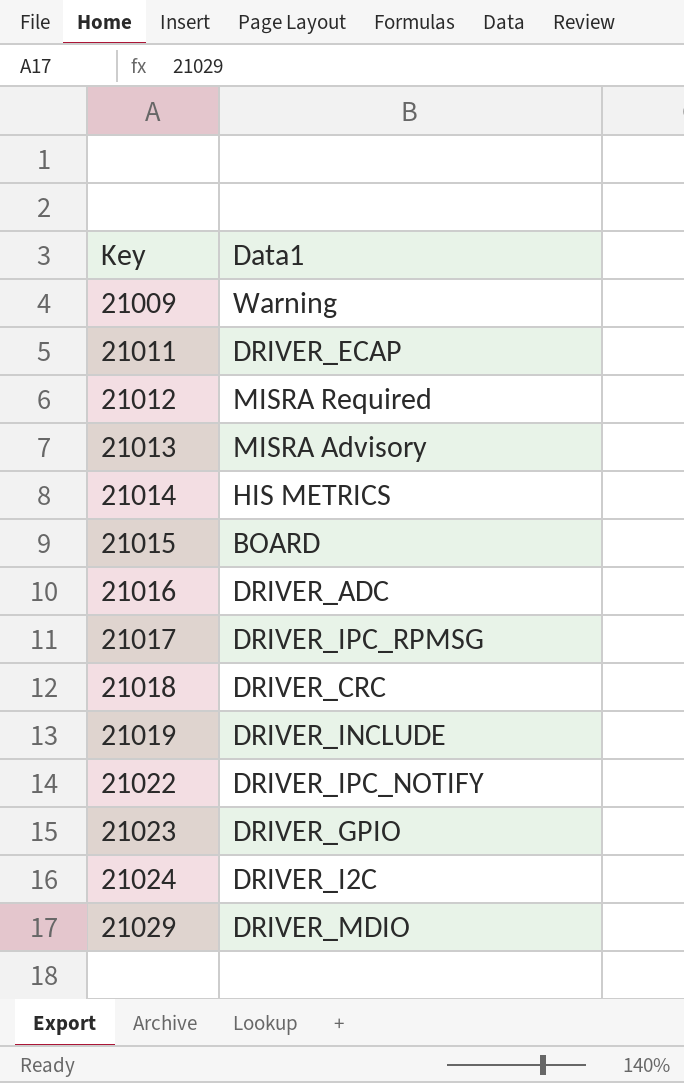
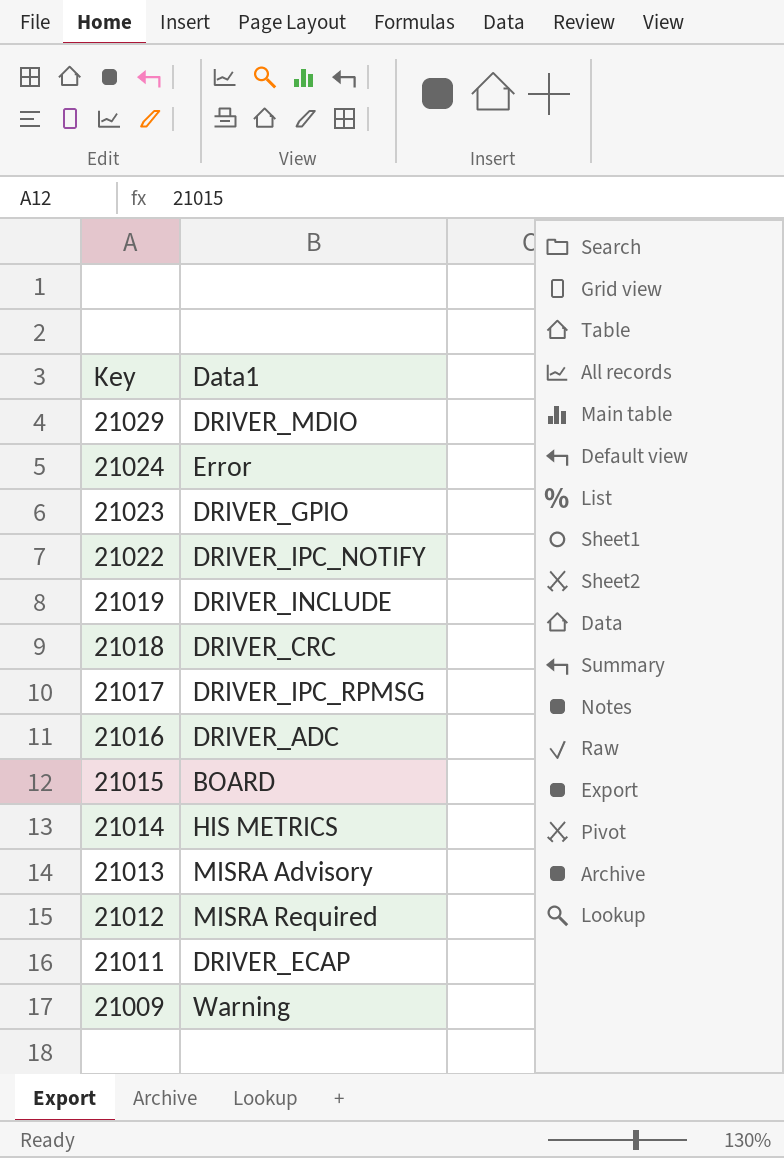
row order: Key ascending -> Key descending
21024 | Data1: DRIVER_I2C -> Error

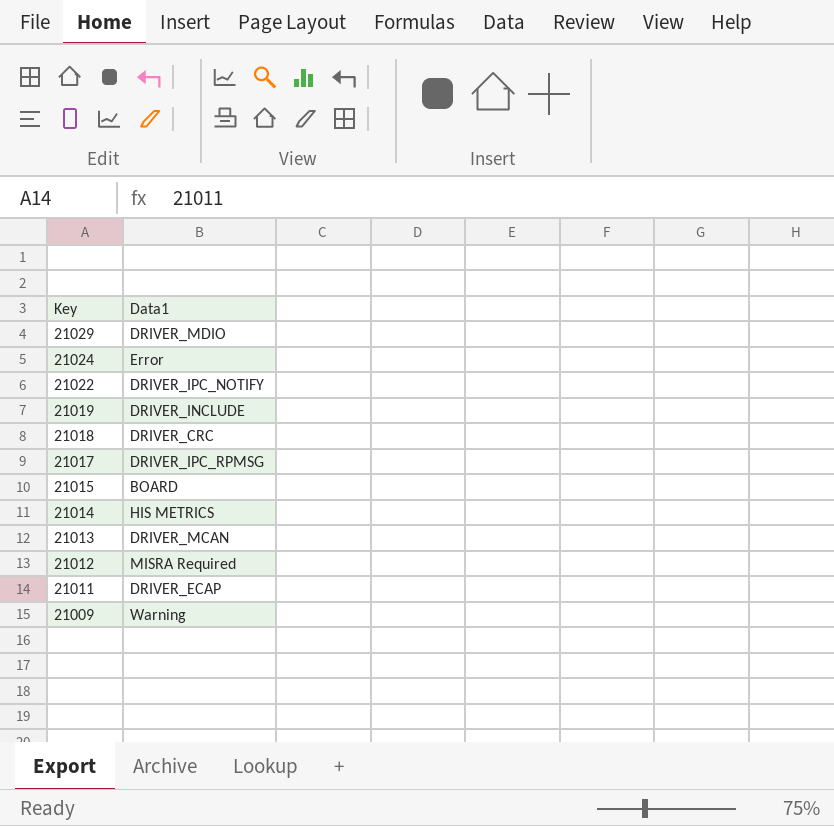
row 21023: DRIVER_GPIO -> none
row 21016: DRIVER_ADC -> none
21013 | Data1: MISRA Advisory -> DRIVER_MCAN

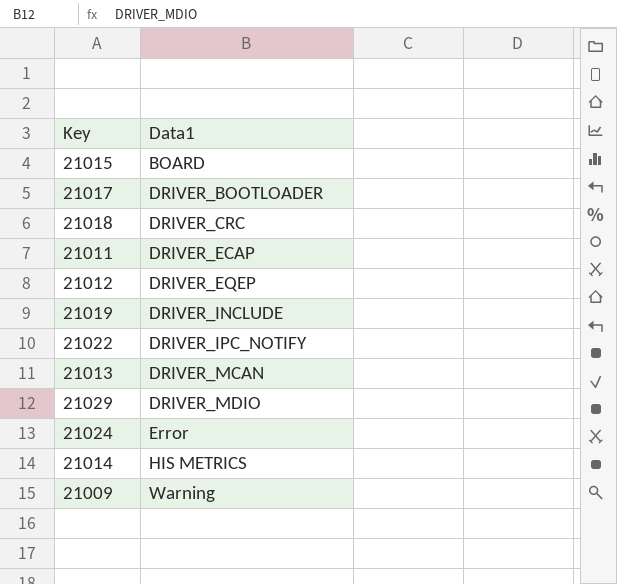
row order: Key descending -> Data1 ascending
21017 | Data1: DRIVER_IPC_RPMSG -> DRIVER_BOOTLOADER
21012 | Data1: MISRA Required -> DRIVER_EQEP

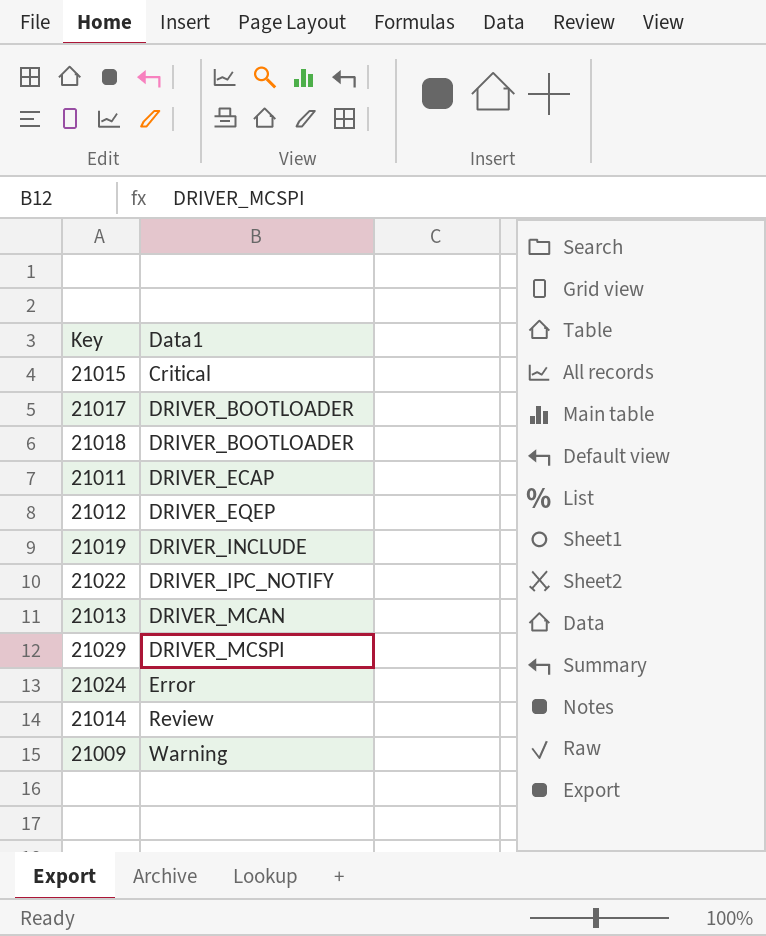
21015 | Data1: BOARD -> Critical
21018 | Data1: DRIVER_CRC -> DRIVER_BOOTLOADER
21029 | Data1: DRIVER_MDIO -> DRIVER_MCSPI
21014 | Data1: HIS METRICS -> Review

